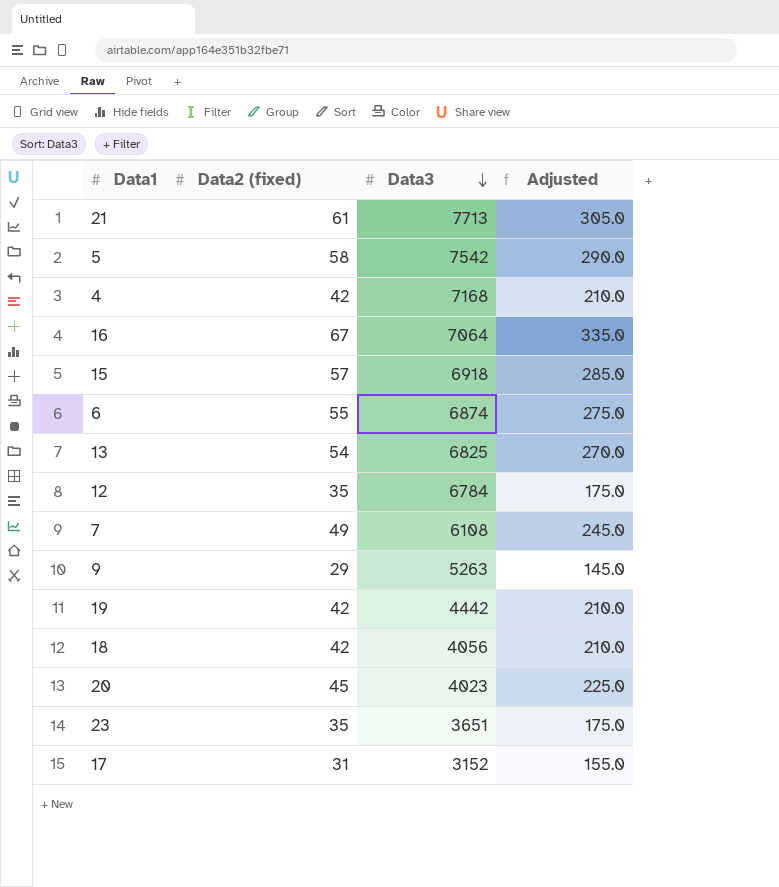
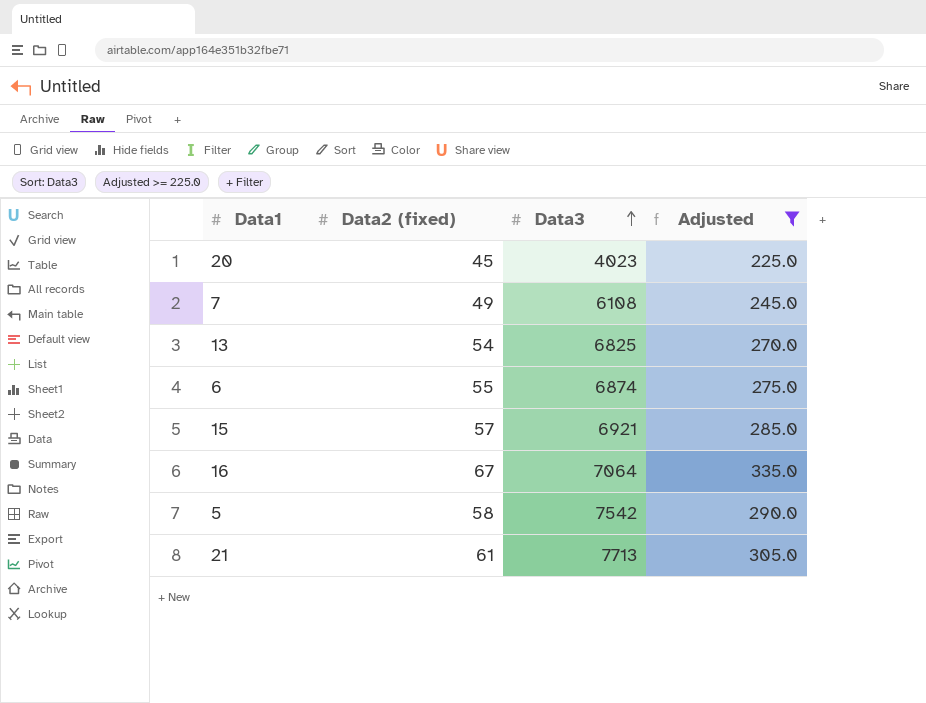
filter: none -> Adjusted >= 225.0
row order: Data3 descending -> Data3 ascending
15 | Data3: 6918 -> 6921

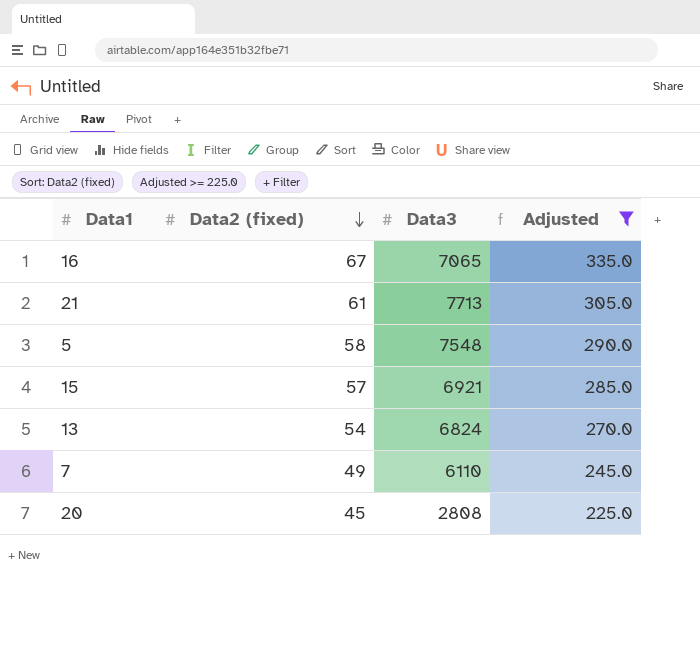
row order: Data3 ascending -> Data2 (fixed) descending
row 6: 55 | 6874 | 275.0 -> none
16 | Data3: 7064 -> 7065
5 | Data3: 7542 -> 7548
13 | Data3: 6825 -> 6824
7 | Data3: 6108 -> 6110
20 | Data3: 4023 -> 2808

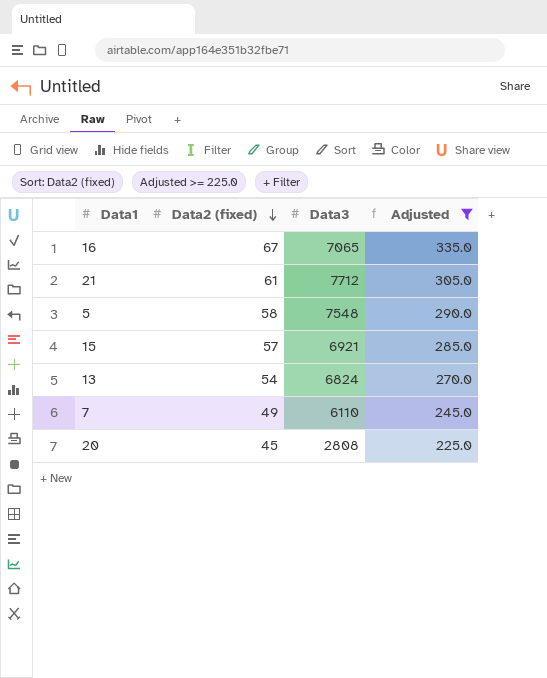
21 | Data3: 7713 -> 7712

